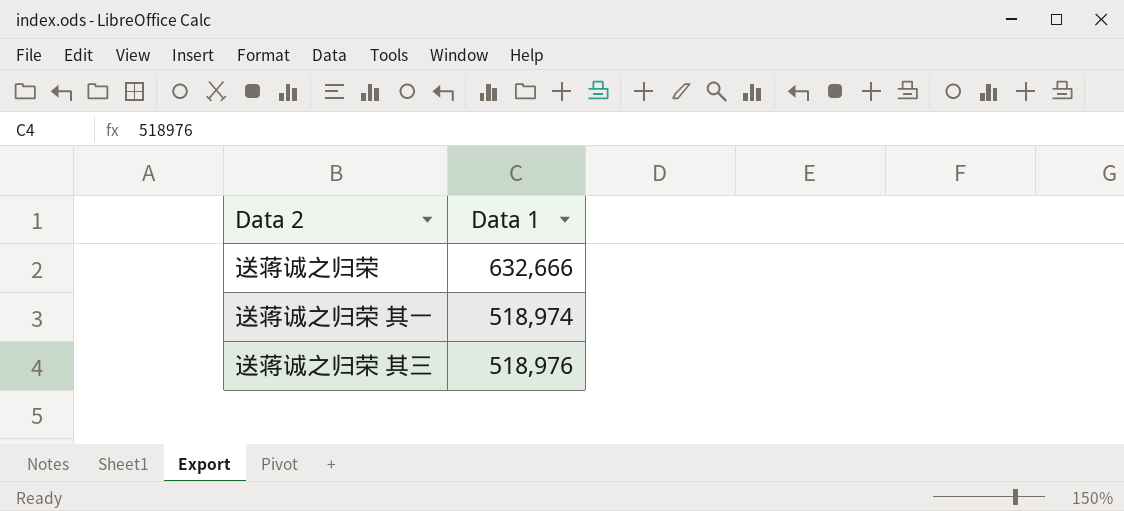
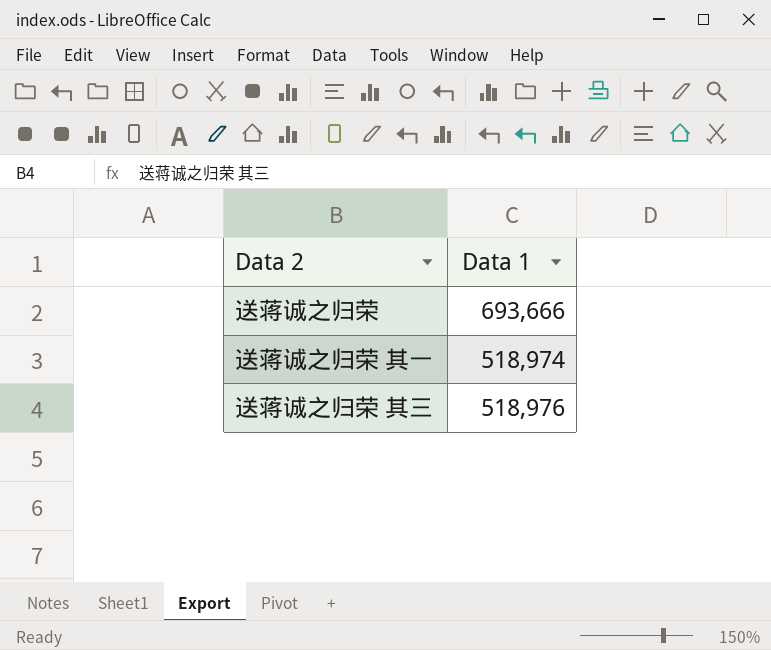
送蒋诚之归荣 | Data 1: 632,666 -> 693,666

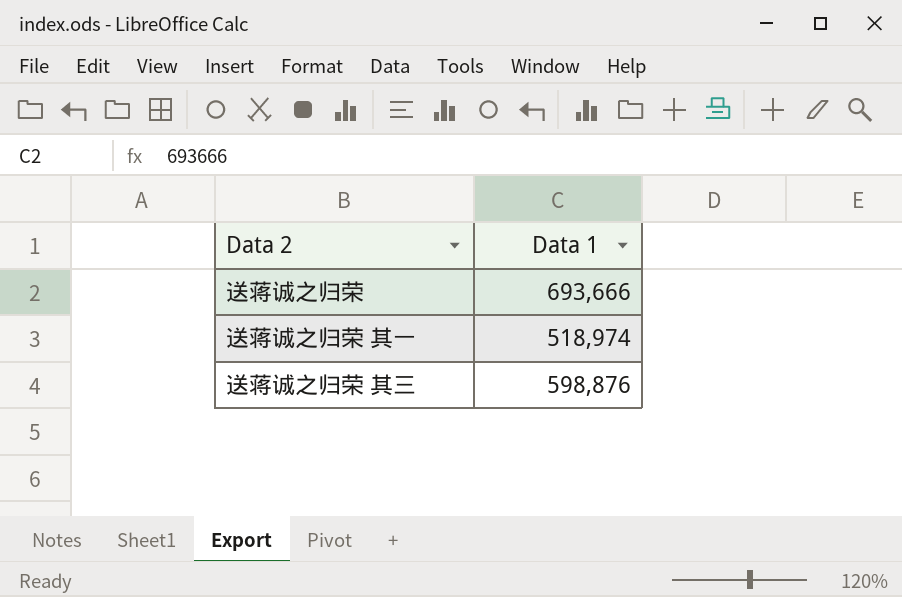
送蒋诚之归荣 其三 | Data 1: 518,976 -> 598,876

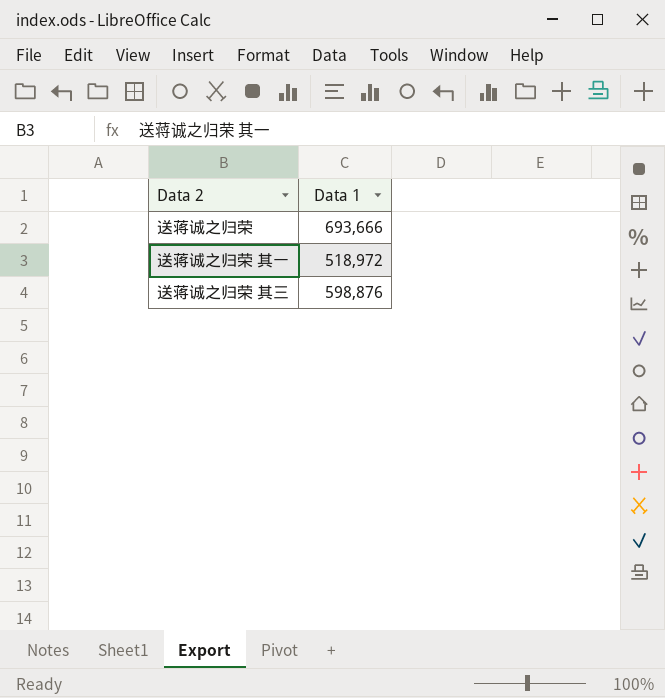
送蒋诚之归荣 其一 | Data 1: 518,974 -> 518,972

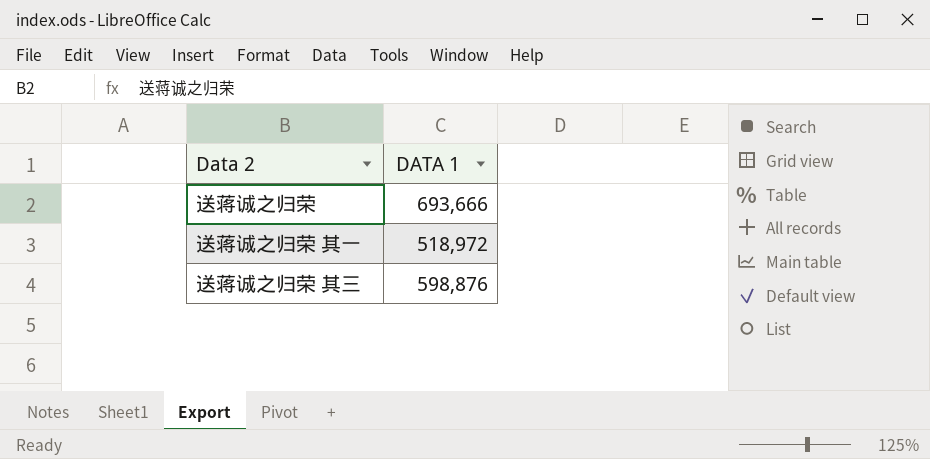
column name: Data 1 -> DATA 1

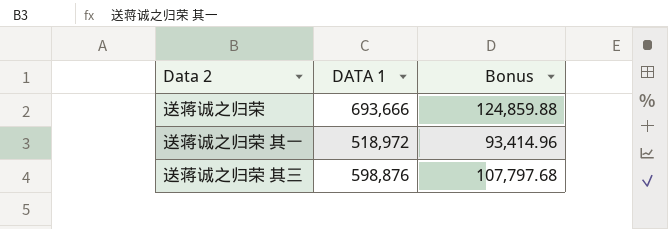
column Bonus | formula: none -> [DATA 1] * 0.18

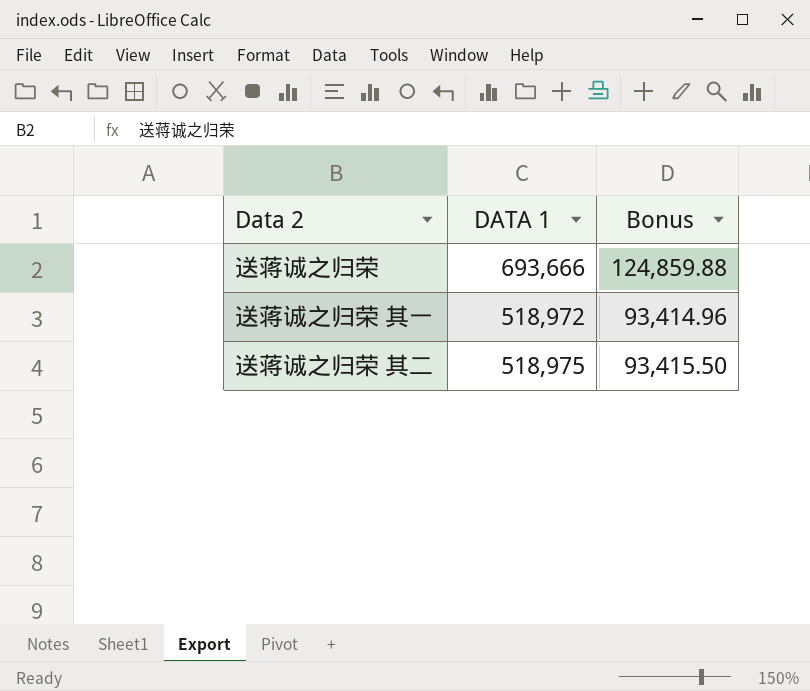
row 送蒋诚之归荣 其三: 598,876 | 107,797.68 -> none
row 送蒋诚之归荣 其二: none -> 518,975 | 93,415.50

